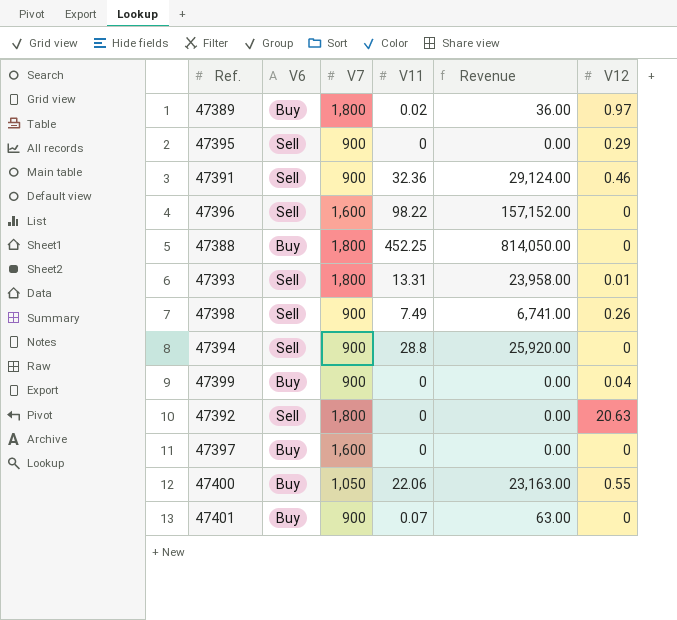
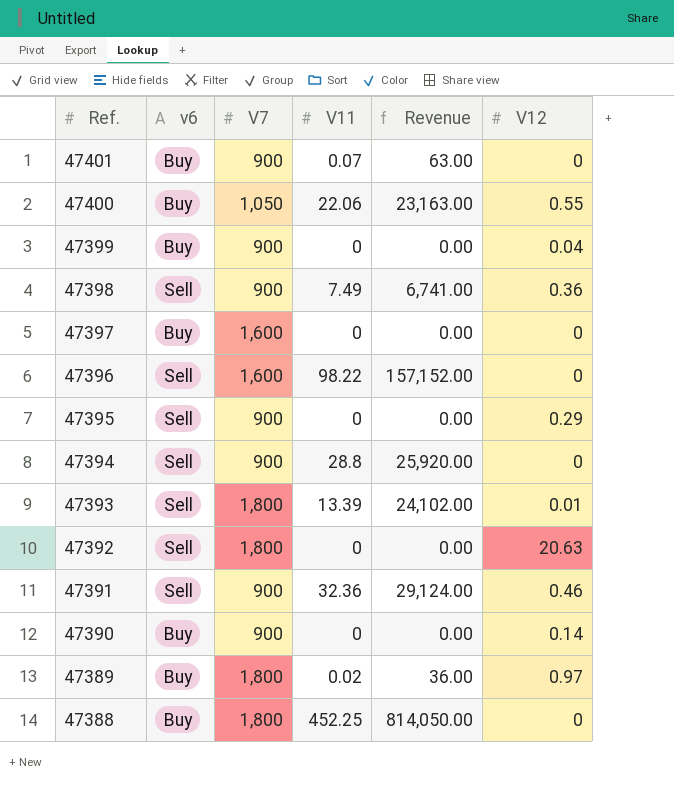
row order: none -> Ref. descending
column name: V6 -> v6
47398 | V12: 0.26 -> 0.36
47393 | V11: 13.31 -> 13.39
47393 | Revenue: 23,958.00 -> 24,102.00
row 47390: none -> Buy | 900 | 0 | 0.00 | 0.14

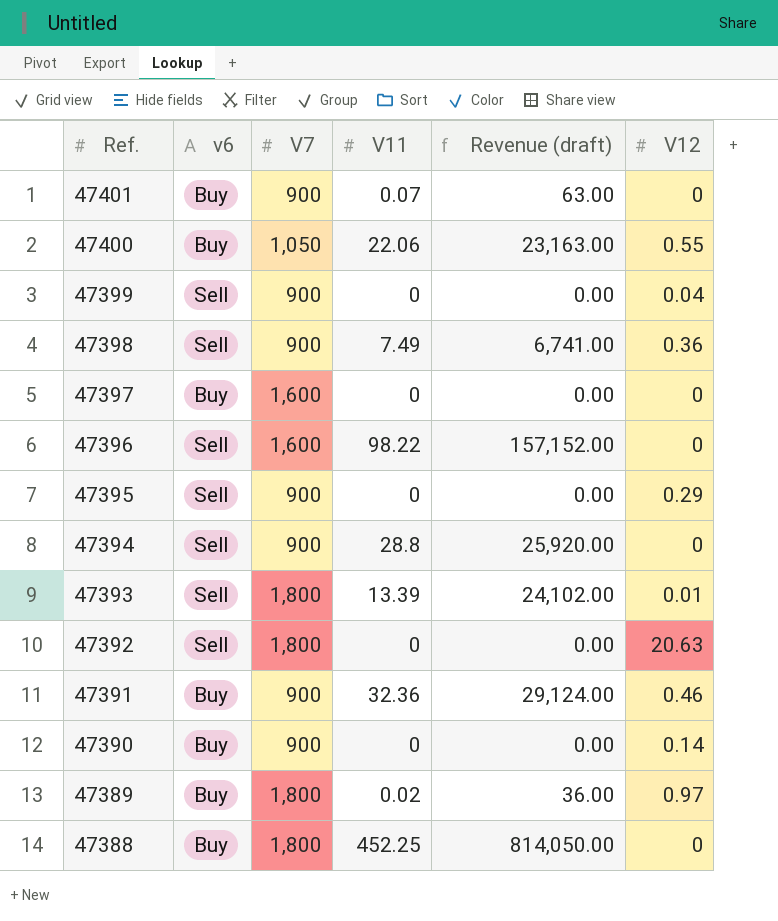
column name: Revenue -> Revenue (draft)
47399 | v6: Buy -> Sell
47391 | v6: Sell -> Buy

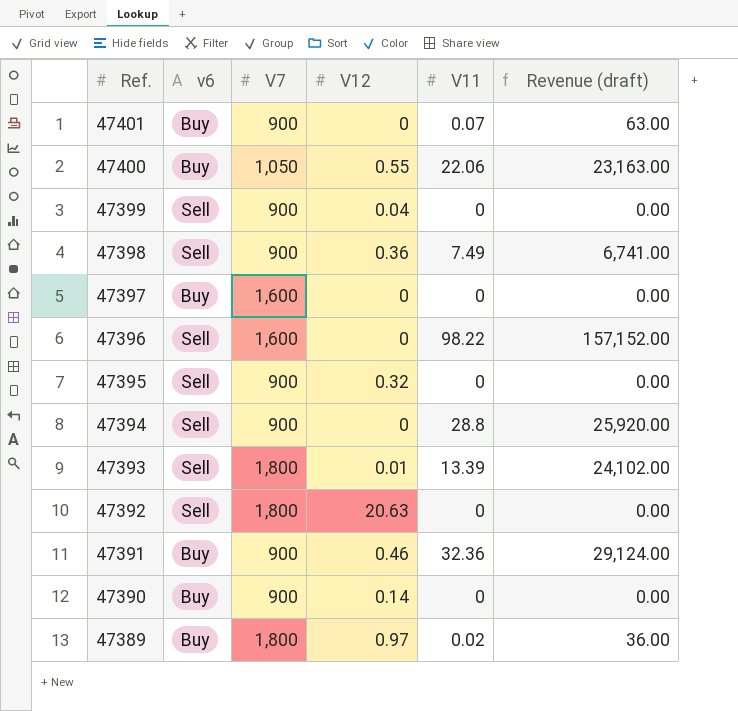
column V12 | position: 6 -> 4
row 47388: Buy | 1,800 | 452.25 | 814,050.00 | 0 -> none
47395 | V12: 0.29 -> 0.32

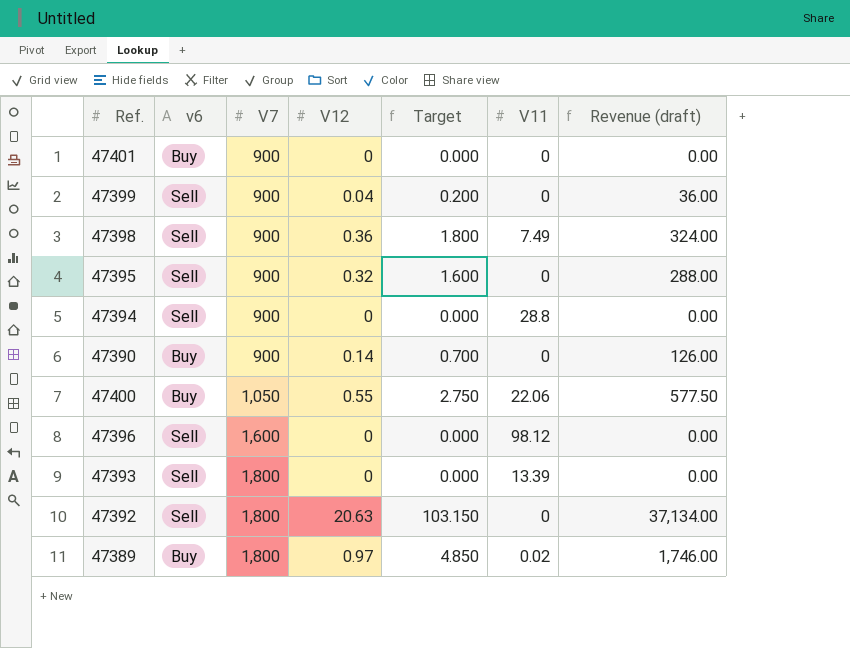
row order: Ref. descending -> V7 ascending
column Target | formula: none -> [V12] * 5
column Revenue (draft) | formula: [V7] * [V11] -> [V7] * [V12]
row 47397: Buy | 1,600 | 0 | 0 | 0.00 -> none
row 47391: Buy | 900 | 0.46 | 32.36 | 29,124.00 -> none
47401 | V11: 0.07 -> 0
47396 | V11: 98.22 -> 98.12
47393 | V12: 0.01 -> 0

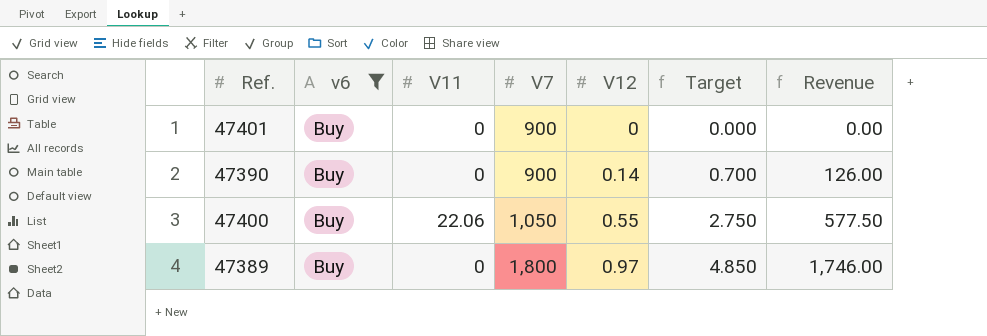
filter: none -> v6 = Buy
column V11 | position: 6 -> 3
column name: Revenue (draft) -> Revenue
47389 | V11: 0.02 -> 0

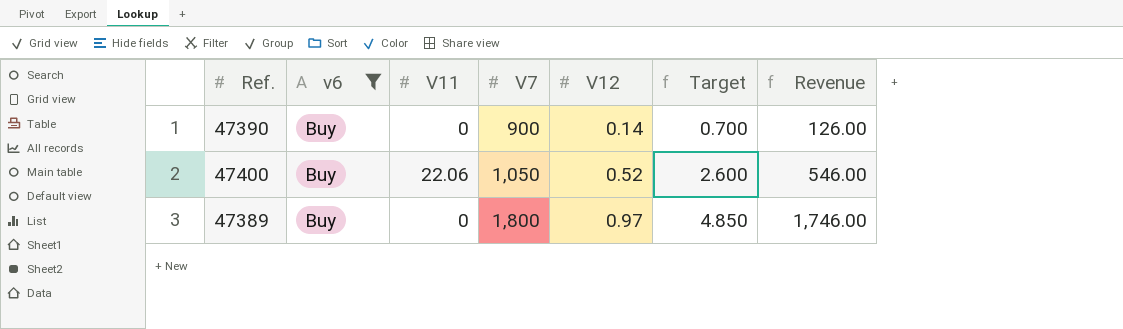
row 47401: Buy | 0 | 900 | 0 | 0.000 | 0.00 -> none
47400 | V12: 0.55 -> 0.52
47400 | Target: 2.750 -> 2.600
47400 | Revenue: 577.50 -> 546.00

